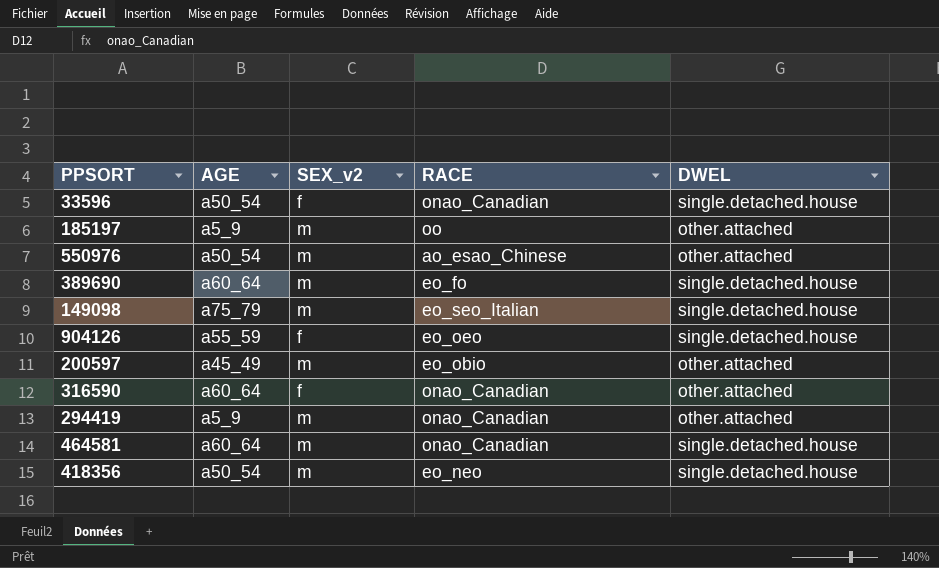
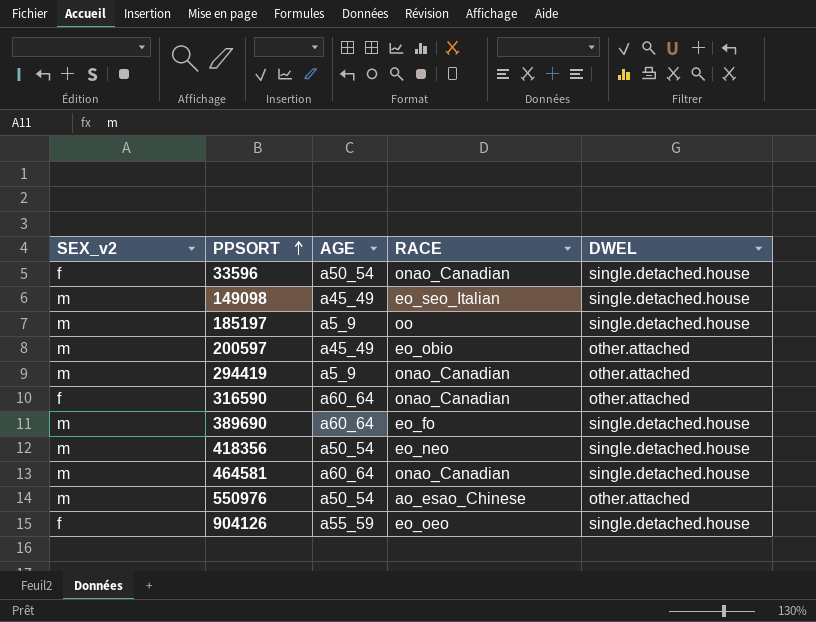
row order: none -> PPSORT ascending
column SEX_v2 | position: 3 -> 1
149098 | AGE: a75_79 -> a45_49
185197 | DWEL: other.attached -> single.detached.house

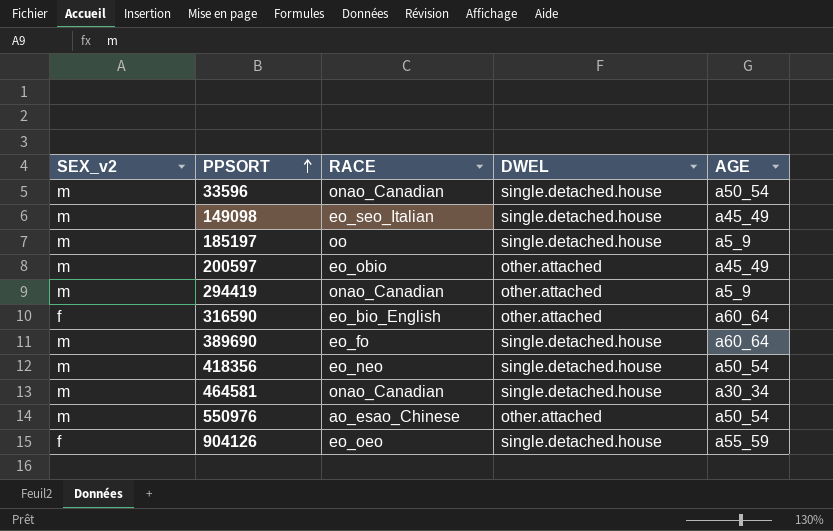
column AGE | position: 3 -> 5
33596 | SEX_v2: f -> m
316590 | RACE: onao_Canadian -> eo_bio_English
464581 | AGE: a60_64 -> a30_34

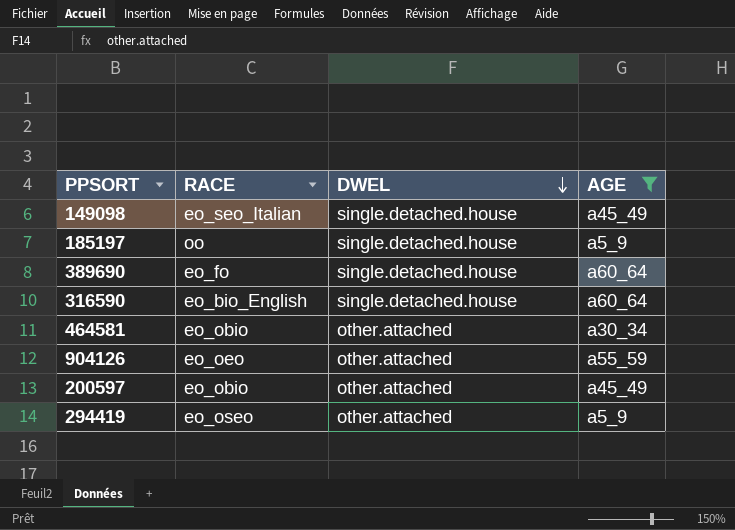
filter: none -> AGE != a50_54
row order: PPSORT ascending -> DWEL descending
column SEX_v2 | position: 1 -> none
316590 | DWEL: other.attached -> single.detached.house
464581 | RACE: onao_Canadian -> eo_obio
464581 | DWEL: single.detached.house -> other.attached
904126 | DWEL: single.detached.house -> other.attached
294419 | RACE: onao_Canadian -> eo_oseo

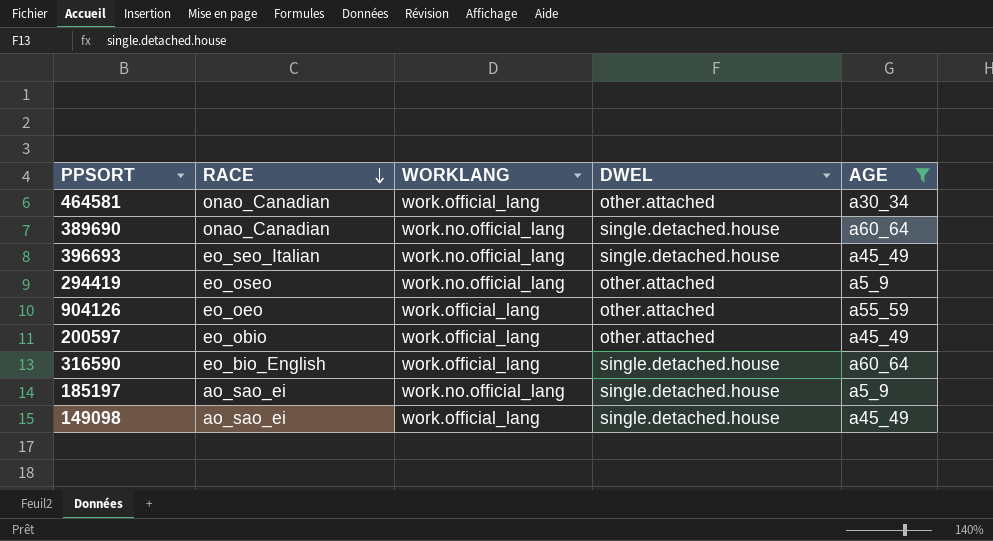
row order: DWEL descending -> RACE descending
column WORKLANG | position: none -> 3
464581 | RACE: eo_obio -> onao_Canadian
389690 | RACE: eo_fo -> onao_Canadian
row 396693: none -> eo_seo_Italian | work.no.official_lang | single.detached.house | a45_49
185197 | RACE: oo -> ao_sao_ei
149098 | RACE: eo_seo_Italian -> ao_sao_ei

